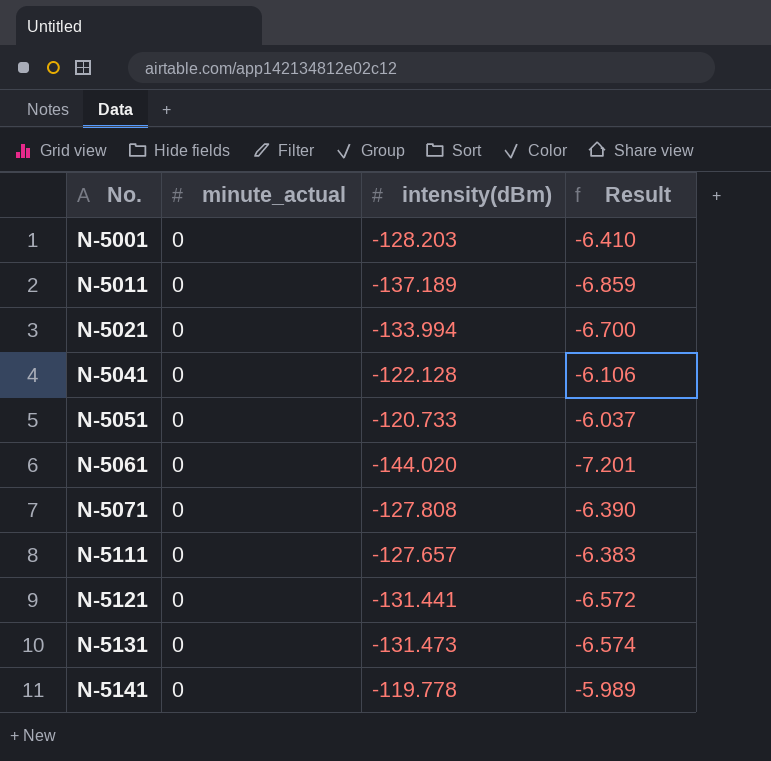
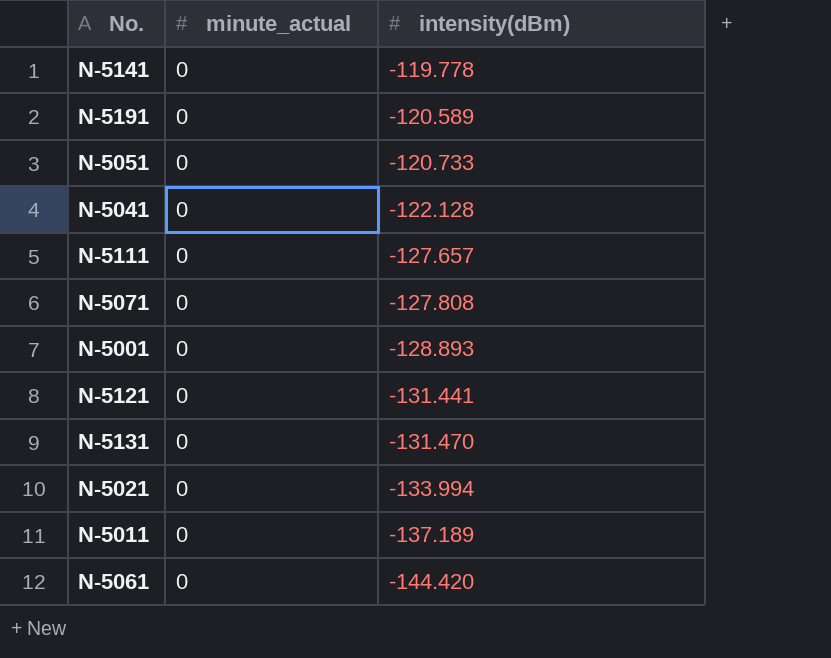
row order: No. ascending -> intensity(dBm) descending
column Result | formula: [intensity(dBm)] * 0.05 -> none
row N-5191: none -> 0 | -120.589
N-5001 | intensity(dBm): -128.203 -> -128.893
N-5131 | intensity(dBm): -131.473 -> -131.470
N-5061 | intensity(dBm): -144.020 -> -144.420

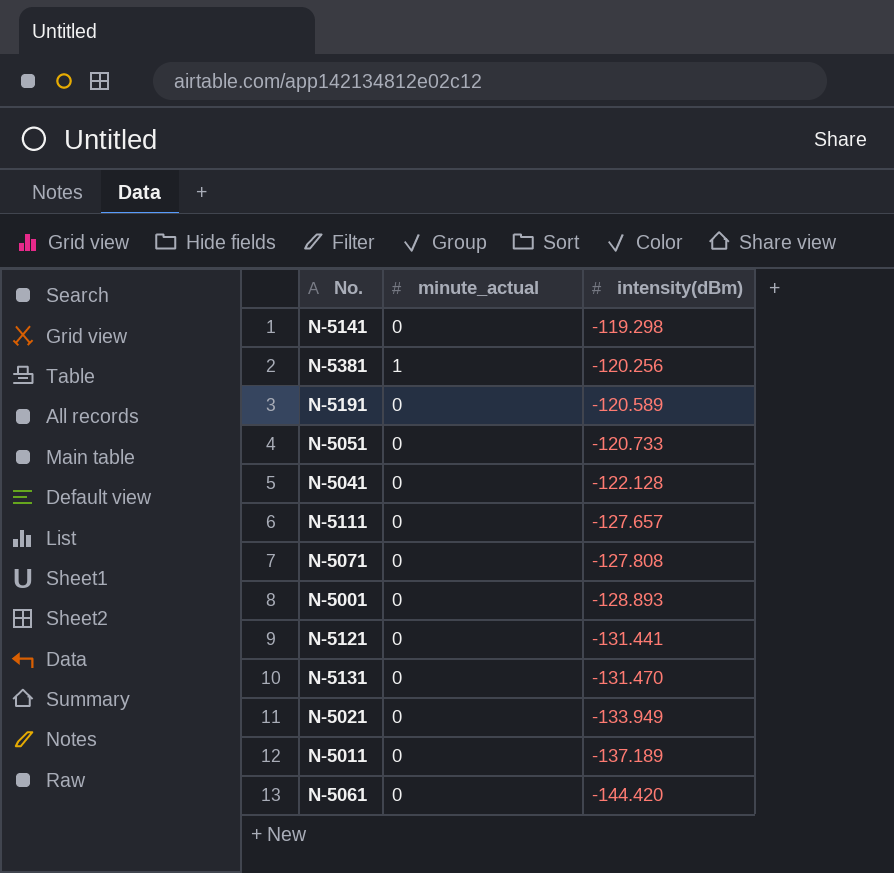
N-5141 | intensity(dBm): -119.778 -> -119.298
row N-5381: none -> 1 | -120.256
N-5021 | intensity(dBm): -133.994 -> -133.949

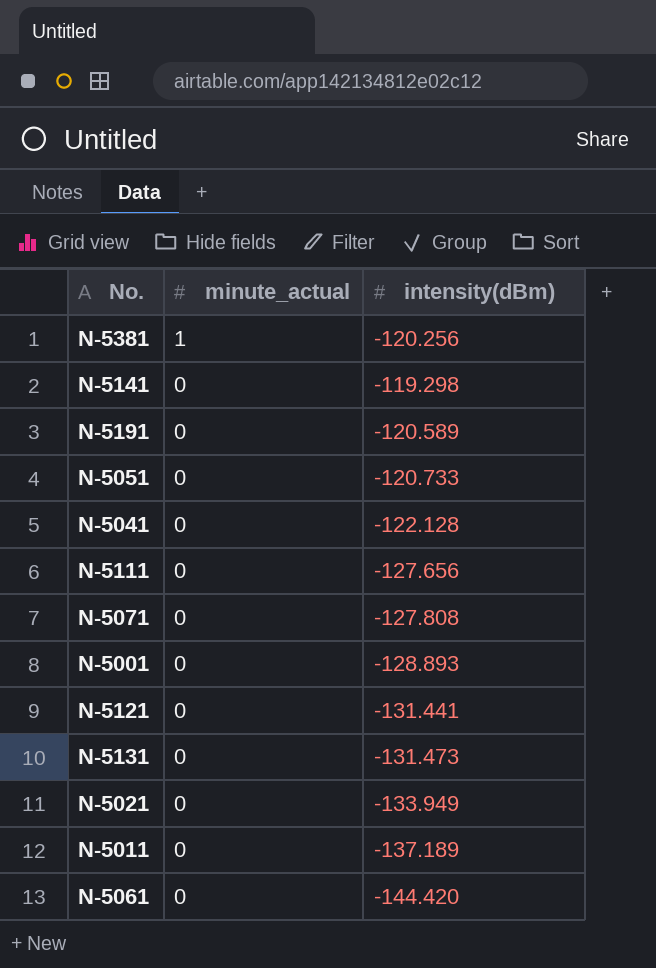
row order: intensity(dBm) descending -> minute_actual descending
N-5111 | intensity(dBm): -127.657 -> -127.656
N-5131 | intensity(dBm): -131.470 -> -131.473

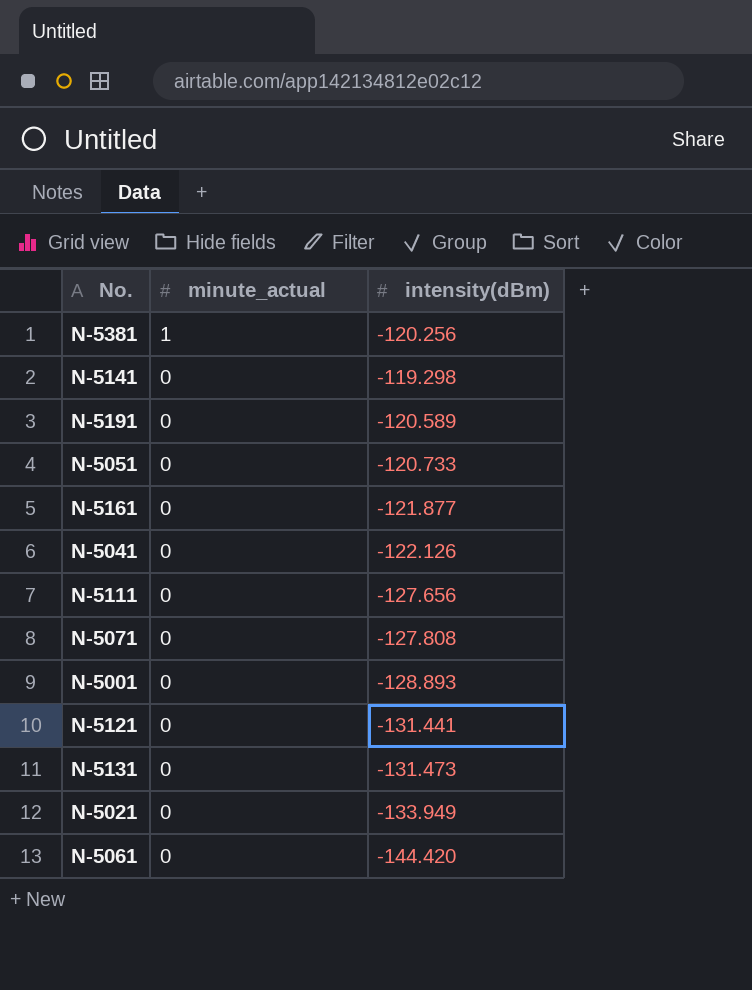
row N-5011: 0 | -137.189 -> none
row N-5161: none -> 0 | -121.877
N-5041 | intensity(dBm): -122.128 -> -122.126

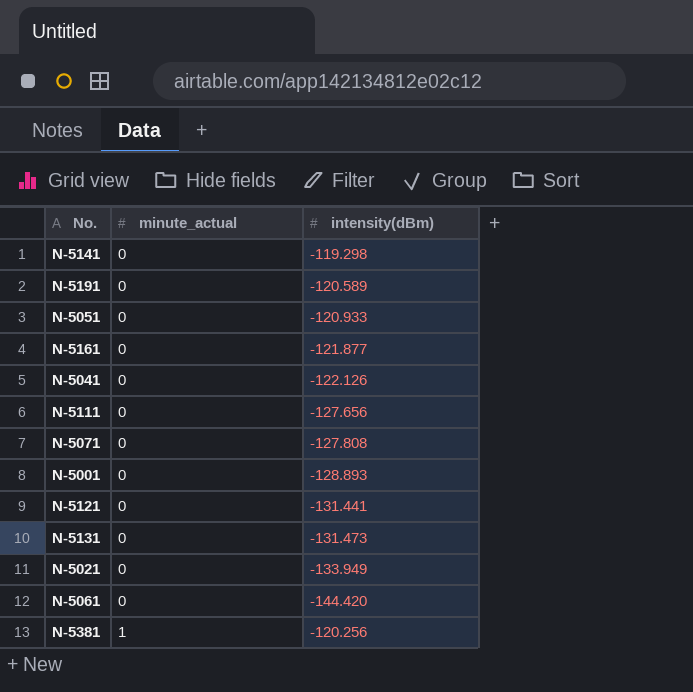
row order: minute_actual descending -> minute_actual ascending
N-5051 | intensity(dBm): -120.733 -> -120.933

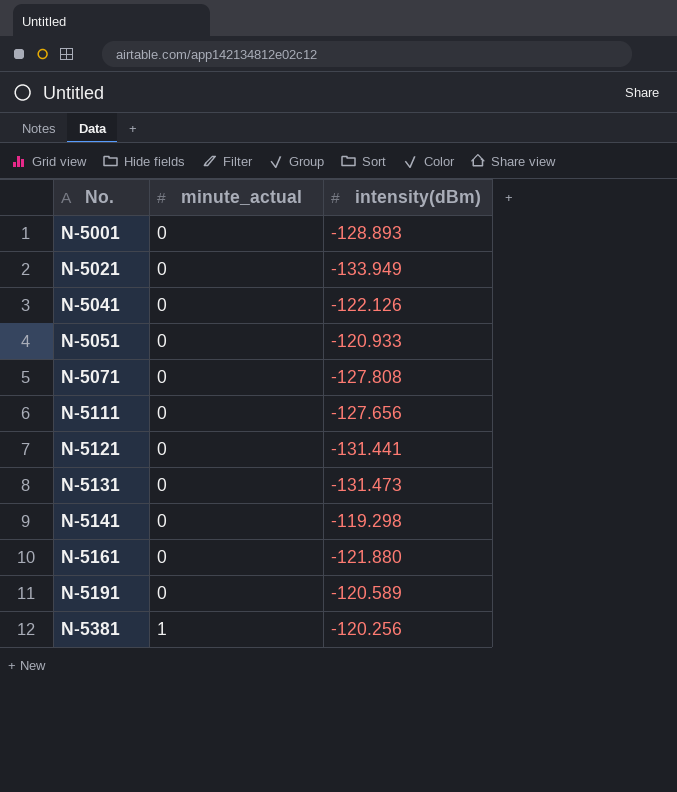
row order: minute_actual ascending -> No. ascending
row N-5061: 0 | -144.420 -> none
N-5161 | intensity(dBm): -121.877 -> -121.880

